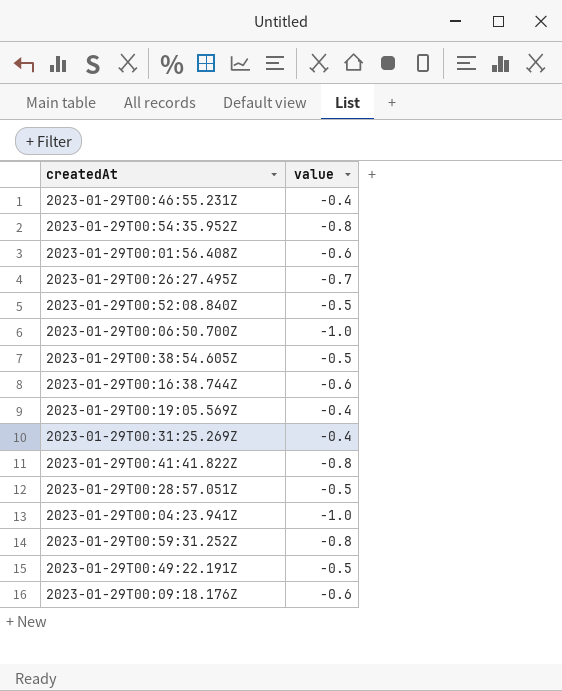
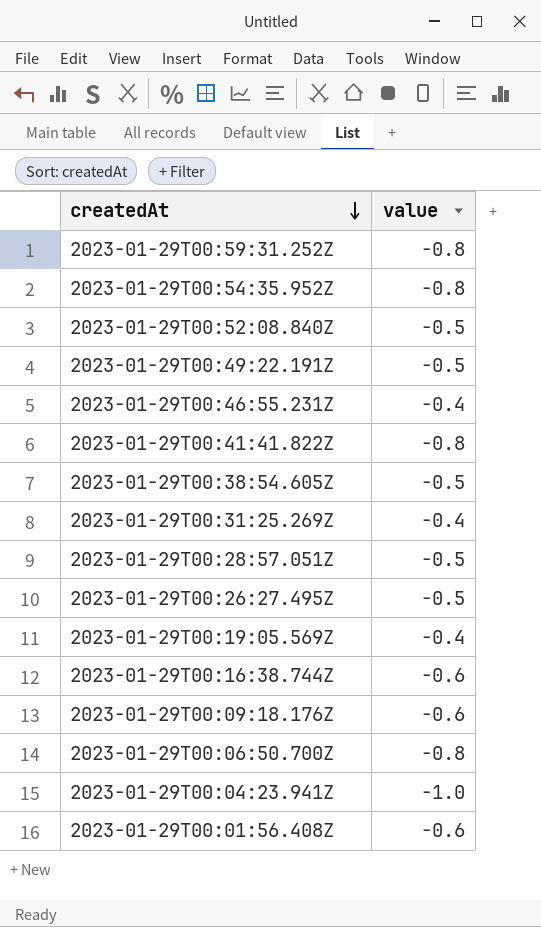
row order: none -> createdAt descending
2023-01-29T00:26:27.495Z | value: -0.7 -> -0.5
2023-01-29T00:06:50.700Z | value: -1.0 -> -0.8

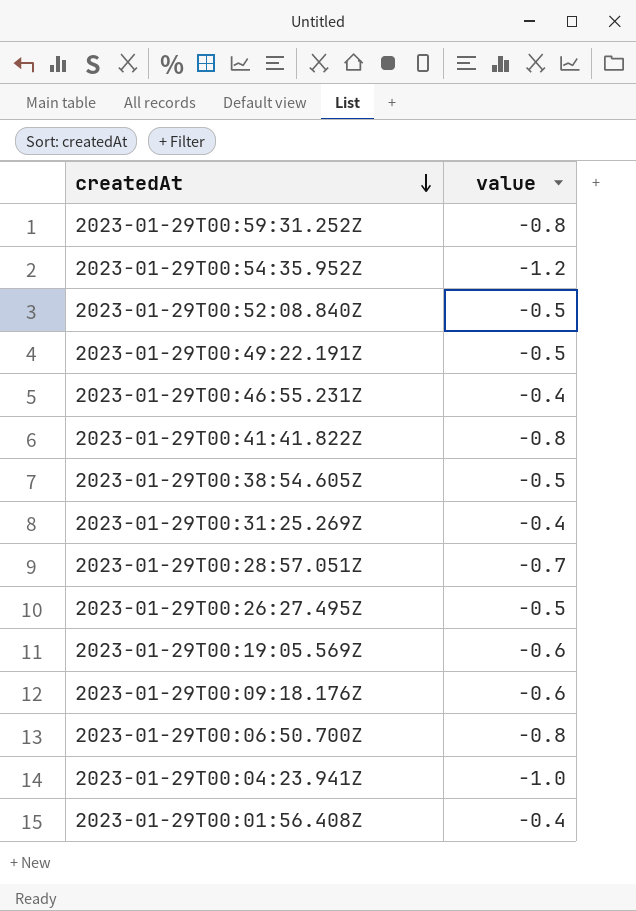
row 2023-01-29T00:16:38.744Z: -0.6 -> none
2023-01-29T00:54:35.952Z | value: -0.8 -> -1.2
2023-01-29T00:28:57.051Z | value: -0.5 -> -0.7
2023-01-29T00:19:05.569Z | value: -0.4 -> -0.6
2023-01-29T00:01:56.408Z | value: -0.6 -> -0.4

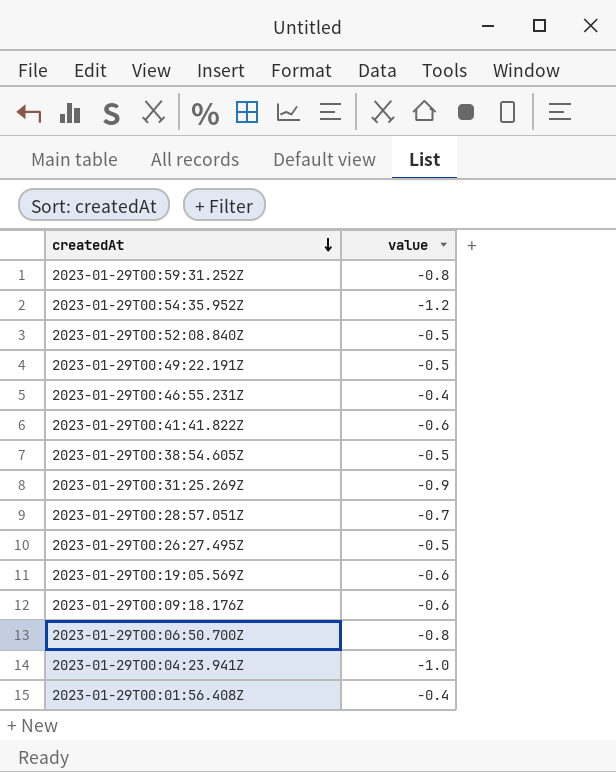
2023-01-29T00:41:41.822Z | value: -0.8 -> -0.6
2023-01-29T00:31:25.269Z | value: -0.4 -> -0.9

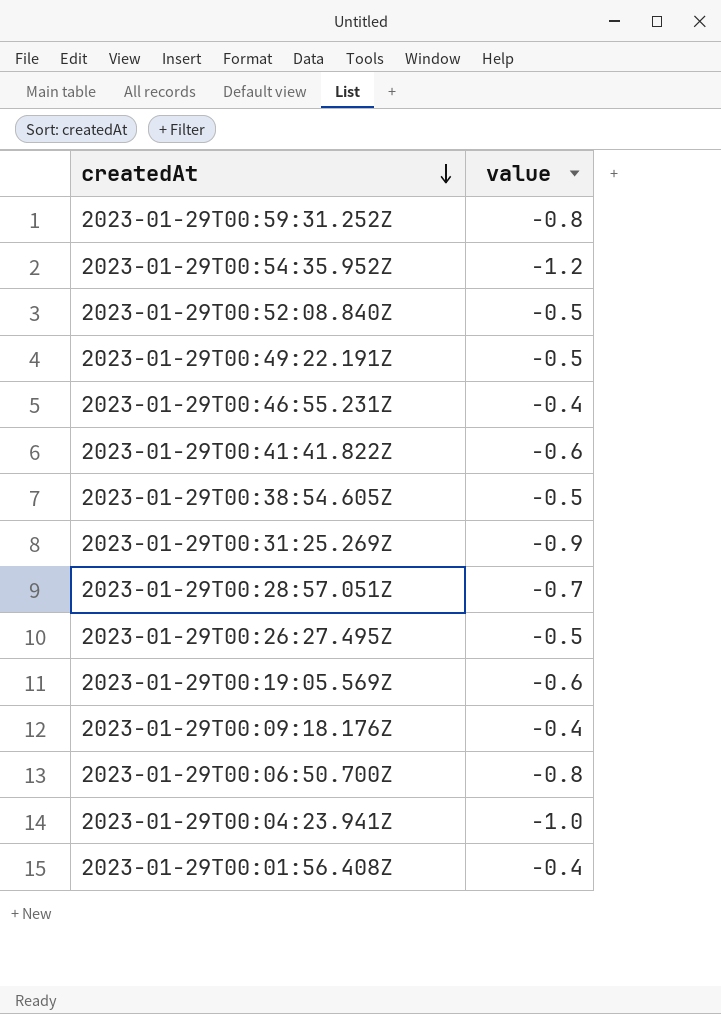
2023-01-29T00:09:18.176Z | value: -0.6 -> -0.4

